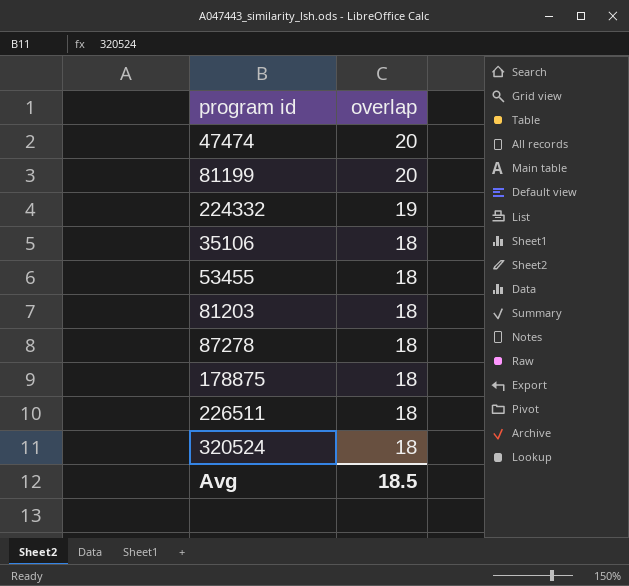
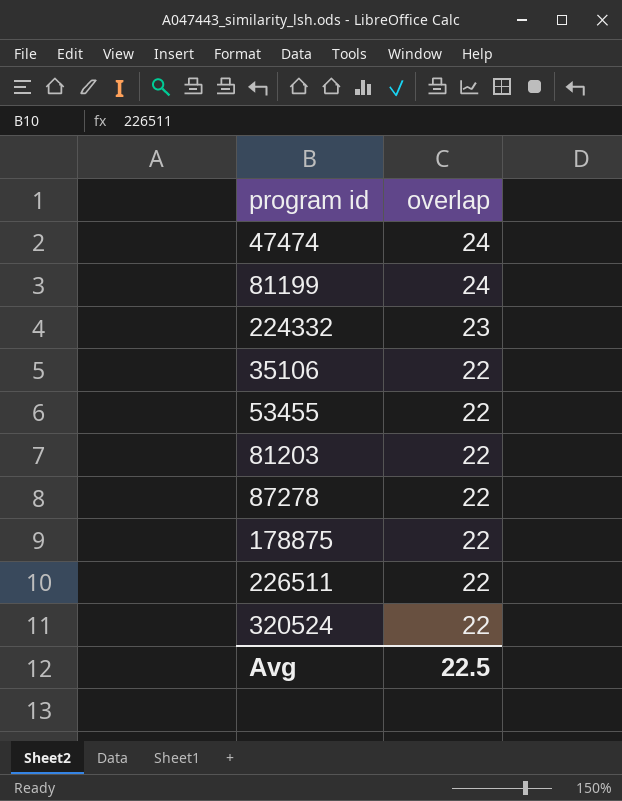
47474 | overlap: 20 -> 24
81199 | overlap: 20 -> 24
224332 | overlap: 19 -> 23
35106 | overlap: 18 -> 22
53455 | overlap: 18 -> 22
81203 | overlap: 18 -> 22
87278 | overlap: 18 -> 22
178875 | overlap: 18 -> 22
226511 | overlap: 18 -> 22
320524 | overlap: 18 -> 22
Avg | overlap: 18.5 -> 22.5

